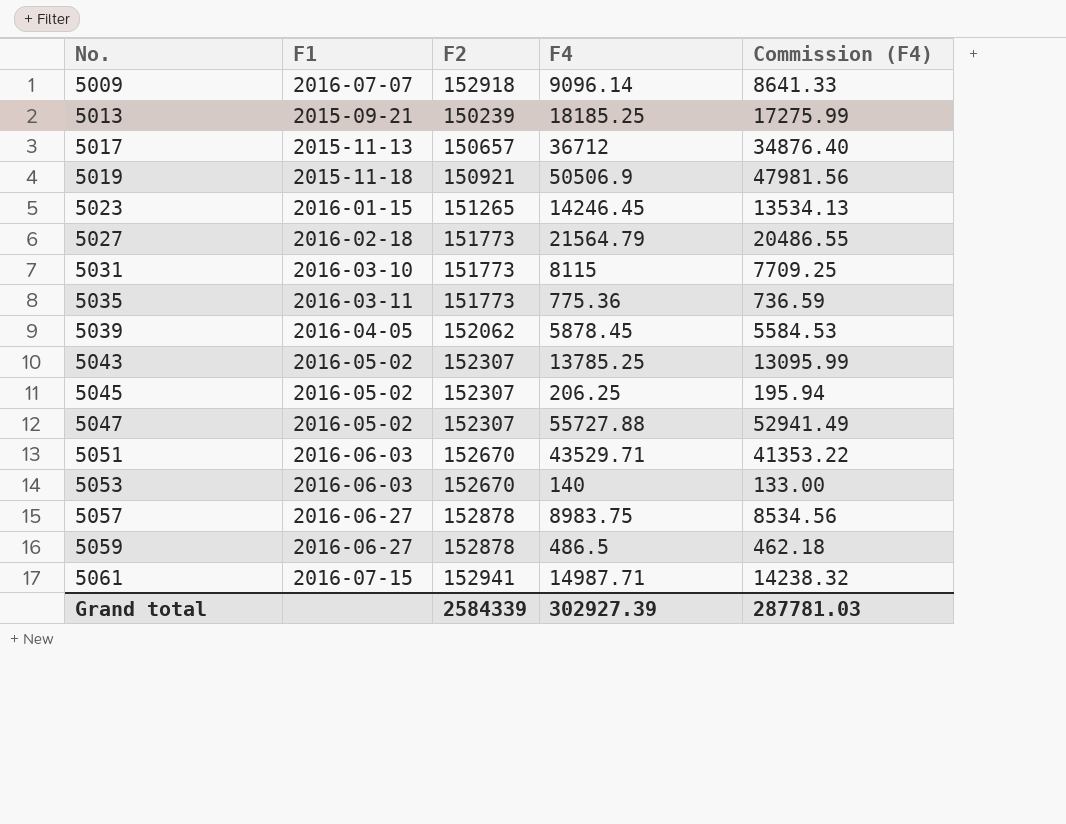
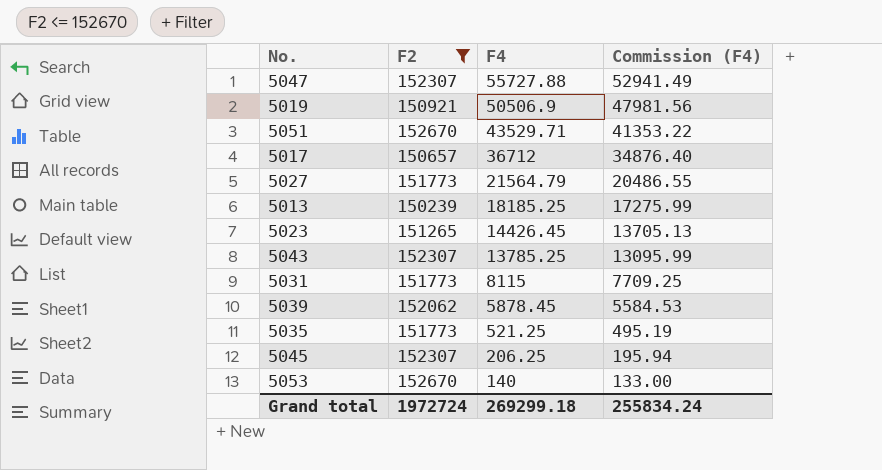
filter: none -> F2 <= 152670
row order: No. ascending -> F4 descending
column F1 | position: 2 -> none
5023 | F4: 14246.45 -> 14426.45
5023 | Commission (F4): 13534.13 -> 13705.13
5035 | F4: 775.36 -> 521.25
5035 | Commission (F4): 736.59 -> 495.19
Grand total | F2: 2584339 -> 1972724
Grand total | F4: 302927.39 -> 269299.18
Grand total | Commission (F4): 287781.03 -> 255834.24

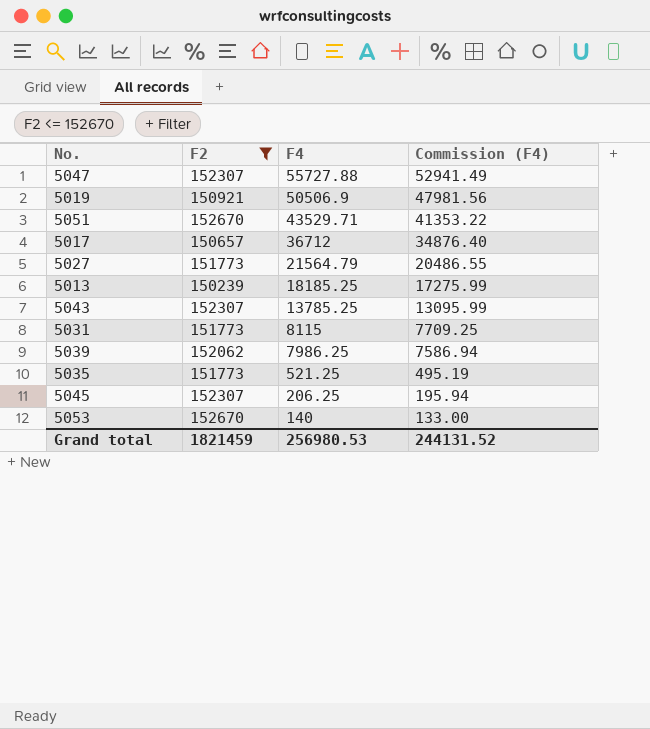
row 5023: 151265 | 14426.45 | 13705.13 -> none
5039 | F4: 5878.45 -> 7986.25
5039 | Commission (F4): 5584.53 -> 7586.94
Grand total | F2: 1972724 -> 1821459
Grand total | F4: 269299.18 -> 256980.53
Grand total | Commission (F4): 255834.24 -> 244131.52

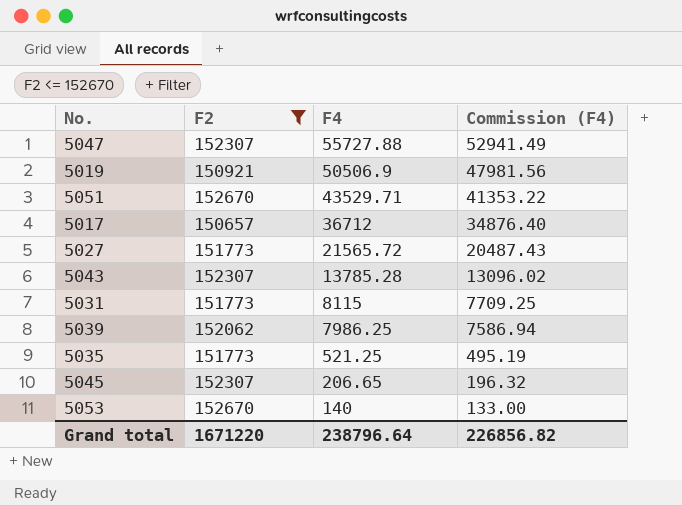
row 5013: 150239 | 18185.25 | 17275.99 -> none
5027 | F4: 21564.79 -> 21565.72
5027 | Commission (F4): 20486.55 -> 20487.43
5043 | F4: 13785.25 -> 13785.28
5043 | Commission (F4): 13095.99 -> 13096.02
5045 | F4: 206.25 -> 206.65
5045 | Commission (F4): 195.94 -> 196.32
Grand total | F2: 1821459 -> 1671220
Grand total | F4: 256980.53 -> 238796.64
Grand total | Commission (F4): 244131.52 -> 226856.82

